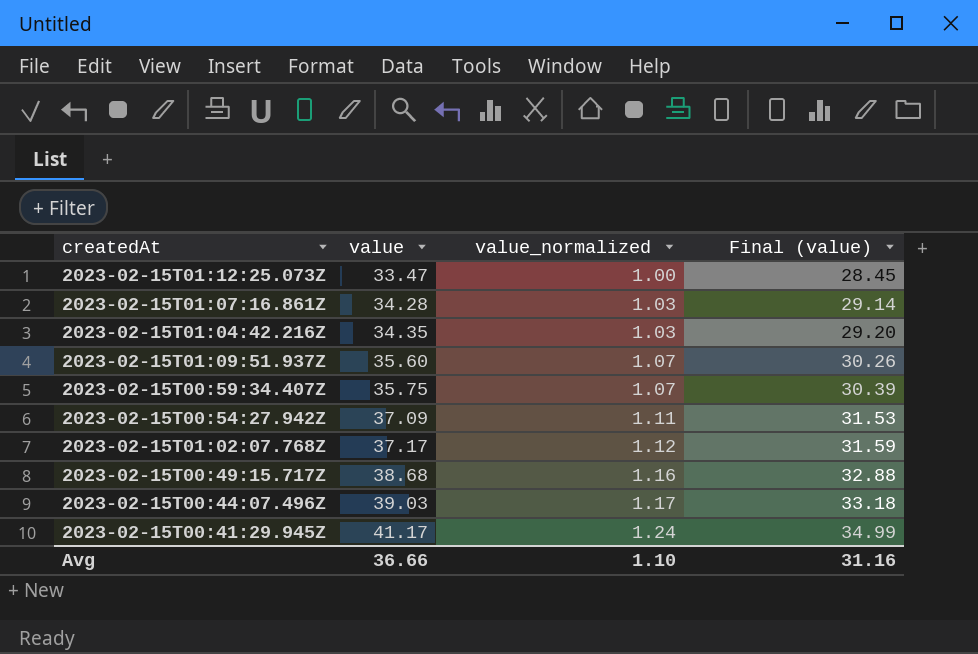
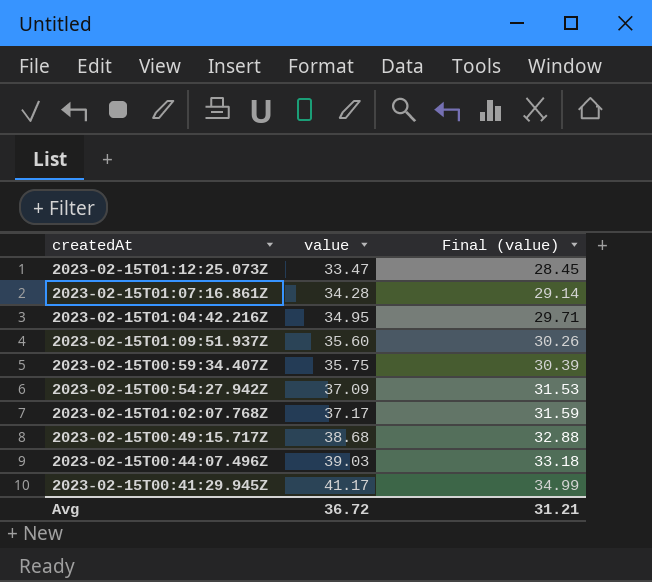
column value_normalized | formula: [value] * 0.03 -> none
2023-02-15T01:04:42.216Z | value: 34.35 -> 34.95
2023-02-15T01:04:42.216Z | Final (value): 29.20 -> 29.71
Avg | value: 36.66 -> 36.72
Avg | Final (value): 31.16 -> 31.21

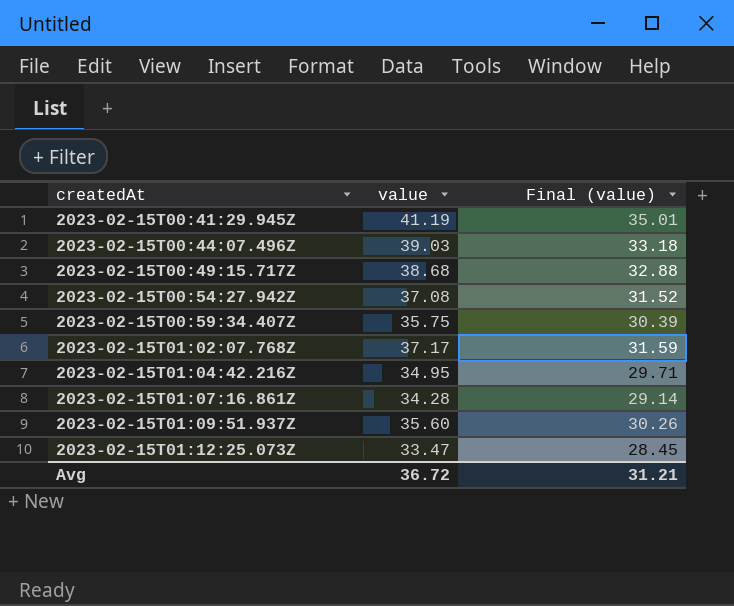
row order: value ascending -> createdAt ascending
2023-02-15T00:41:29.945Z | value: 41.17 -> 41.19
2023-02-15T00:41:29.945Z | Final (value): 34.99 -> 35.01
2023-02-15T00:54:27.942Z | value: 37.09 -> 37.08
2023-02-15T00:54:27.942Z | Final (value): 31.53 -> 31.52

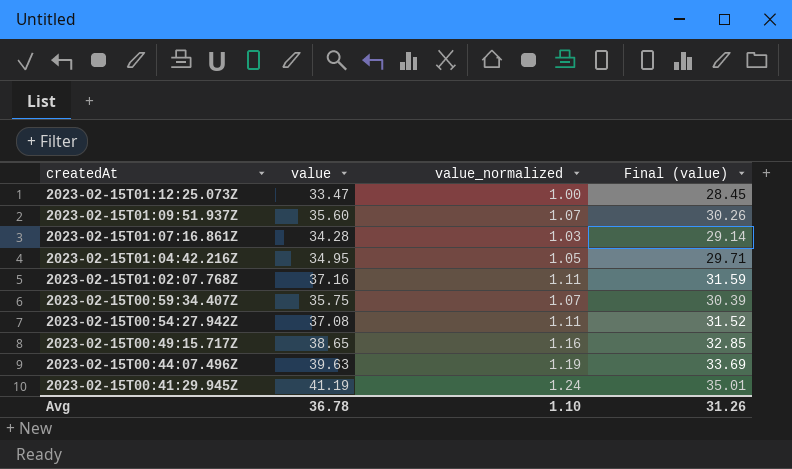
row order: createdAt ascending -> createdAt descending
column value_normalized | formula: none -> [value] * 0.03
2023-02-15T01:02:07.768Z | value: 37.17 -> 37.16
2023-02-15T00:49:15.717Z | value: 38.68 -> 38.65
2023-02-15T00:49:15.717Z | Final (value): 32.88 -> 32.85
2023-02-15T00:44:07.496Z | value: 39.03 -> 39.63
2023-02-15T00:44:07.496Z | Final (value): 33.18 -> 33.69
Avg | value: 36.72 -> 36.78
Avg | Final (value): 31.21 -> 31.26

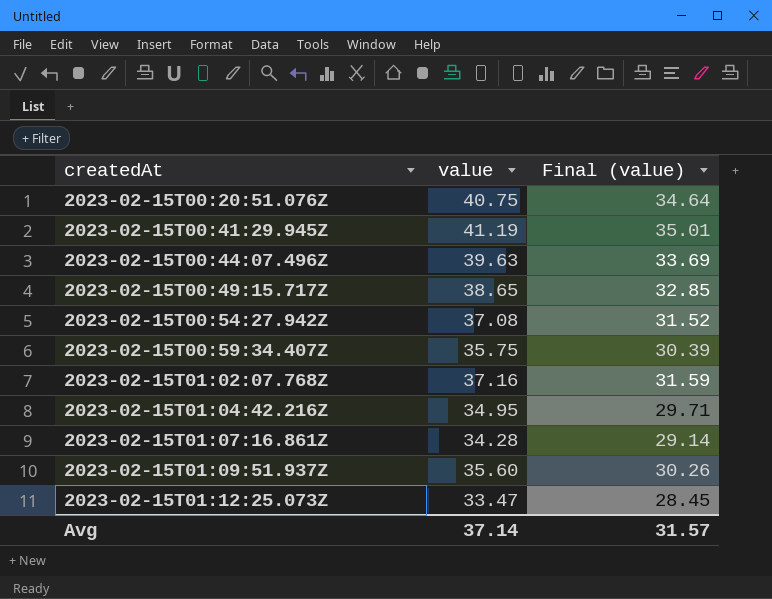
row order: createdAt descending -> createdAt ascending
column value_normalized | formula: [value] * 0.03 -> none
row 2023-02-15T00:20:51.076Z: none -> 40.75 | 34.64
Avg | value: 36.78 -> 37.14
Avg | Final (value): 31.26 -> 31.57

